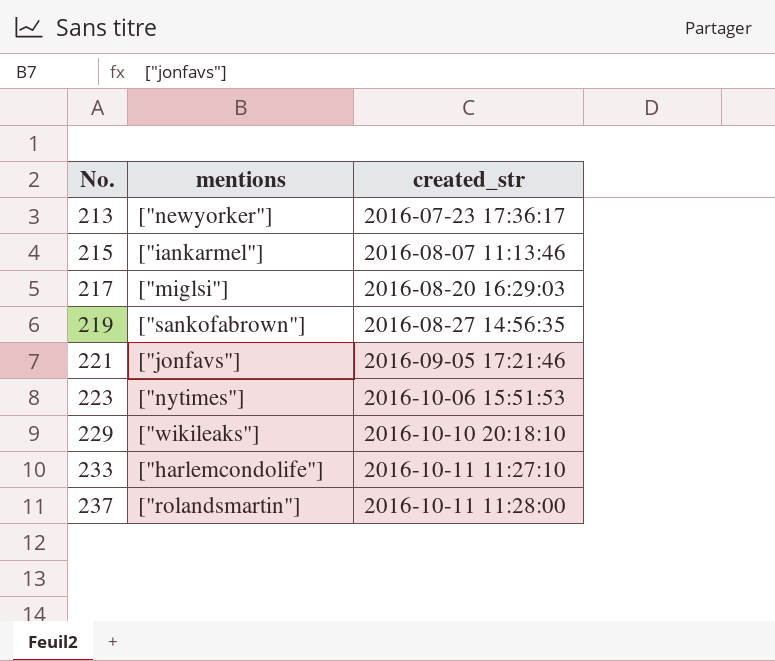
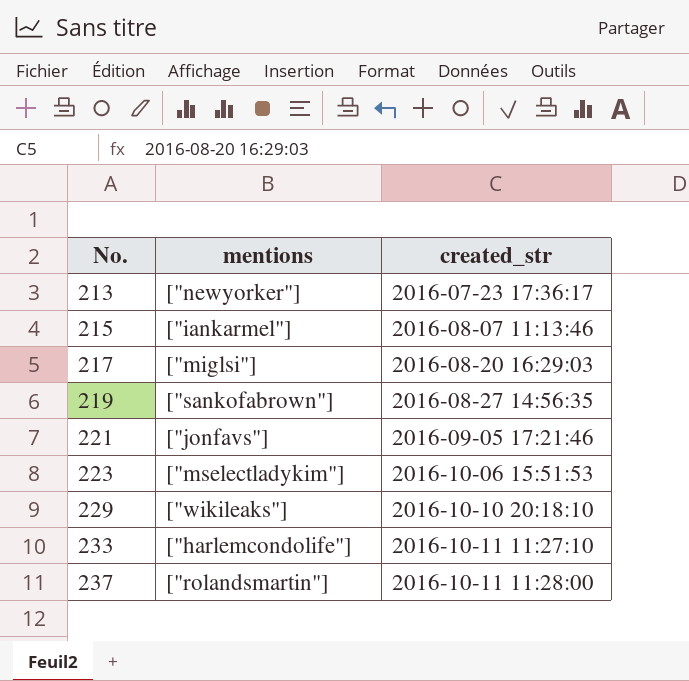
223 | mentions: ["nytimes"] -> ["mselectladykim"]

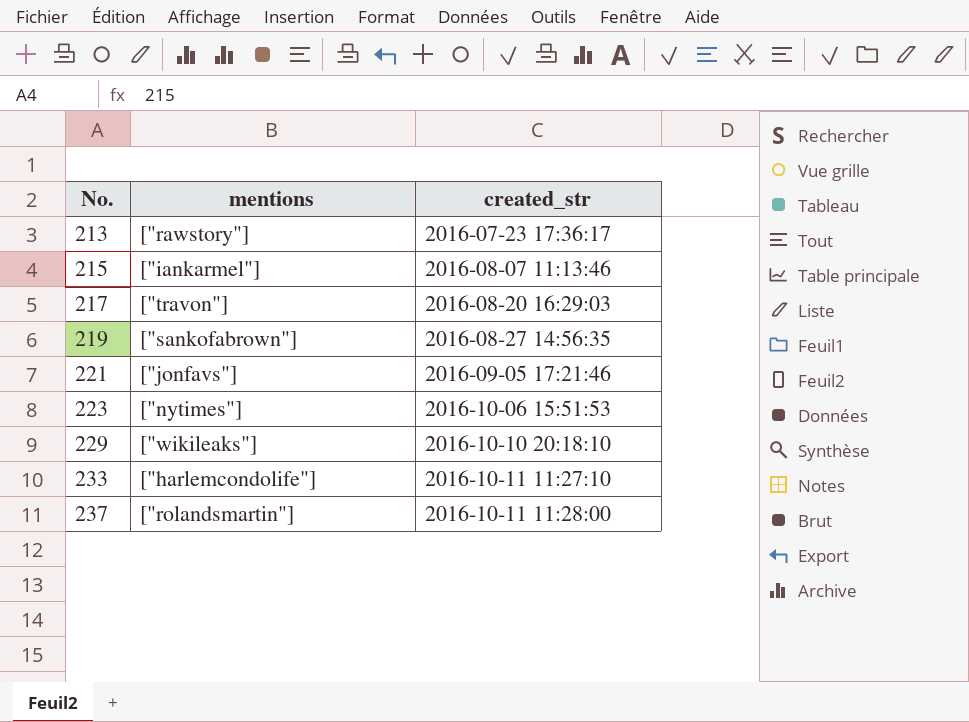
213 | mentions: ["newyorker"] -> ["rawstory"]
217 | mentions: ["miglsi"] -> ["travon"]
223 | mentions: ["mselectladykim"] -> ["nytimes"]

